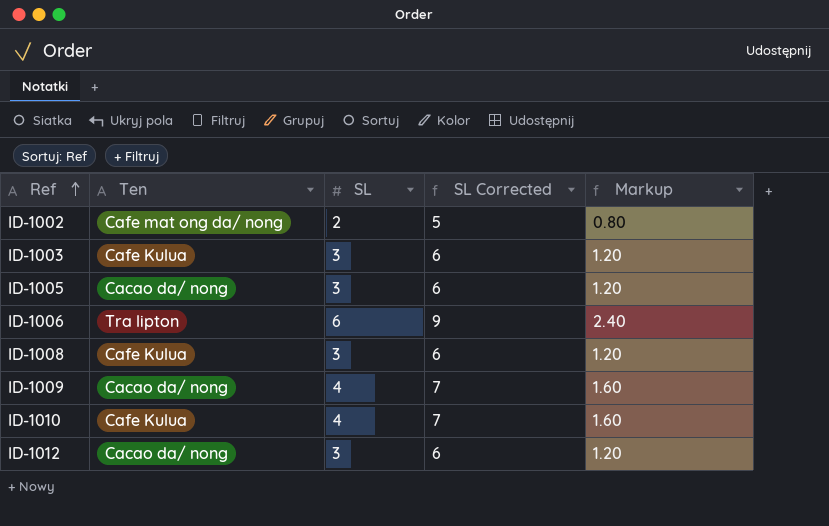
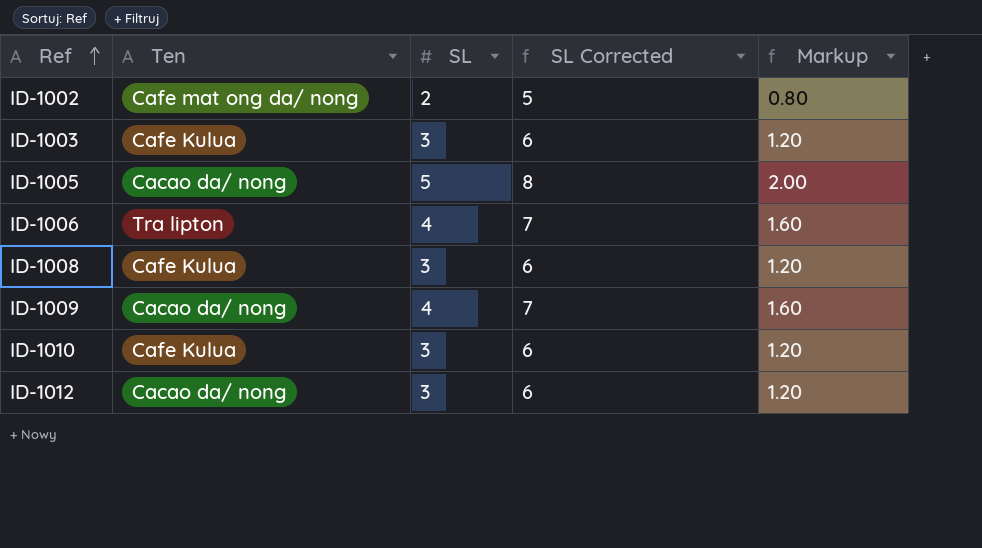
ID-1005 | SL: 3 -> 5
ID-1005 | SL Corrected: 6 -> 8
ID-1005 | Markup: 1.20 -> 2.00
ID-1006 | SL: 6 -> 4
ID-1006 | SL Corrected: 9 -> 7
ID-1006 | Markup: 2.40 -> 1.60
ID-1010 | SL: 4 -> 3
ID-1010 | SL Corrected: 7 -> 6
ID-1010 | Markup: 1.60 -> 1.20

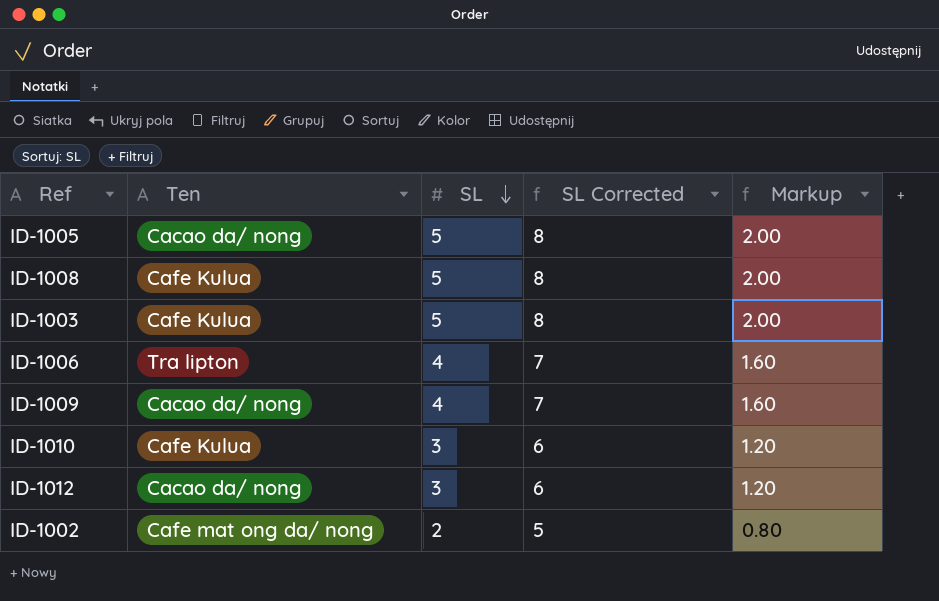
row order: Ref ascending -> SL descending
ID-1008 | SL: 3 -> 5
ID-1008 | SL Corrected: 6 -> 8
ID-1008 | Markup: 1.20 -> 2.00
ID-1003 | SL: 3 -> 5
ID-1003 | SL Corrected: 6 -> 8
ID-1003 | Markup: 1.20 -> 2.00

